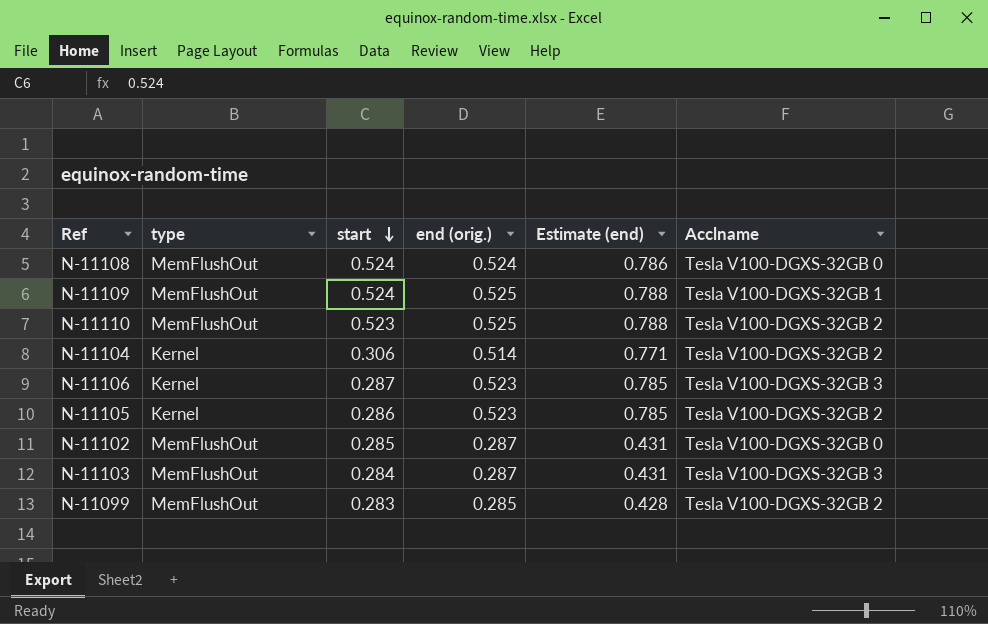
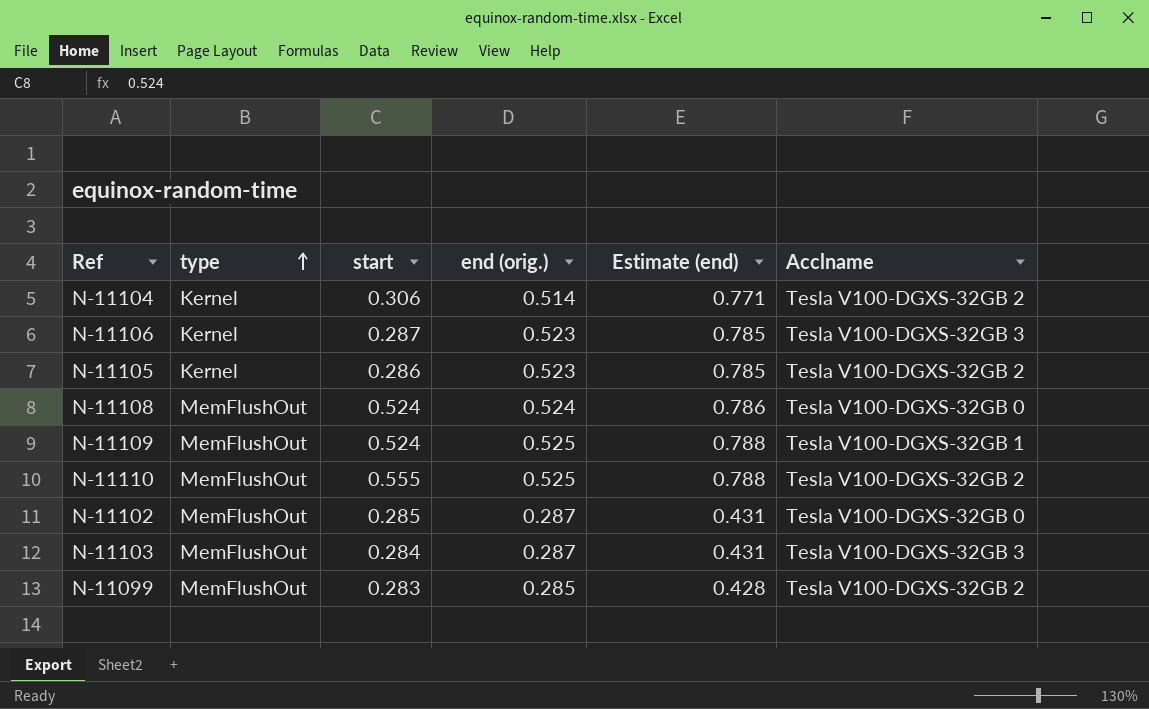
row order: start descending -> type ascending
N-11110 | start: 0.523 -> 0.555

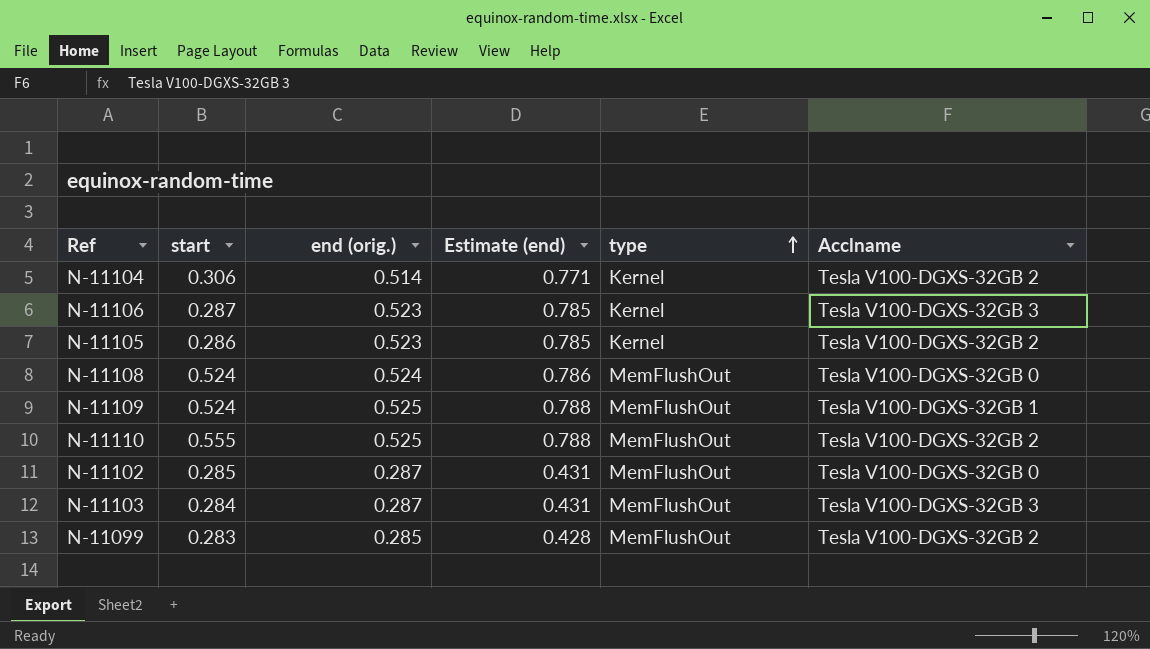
column type | position: 2 -> 5

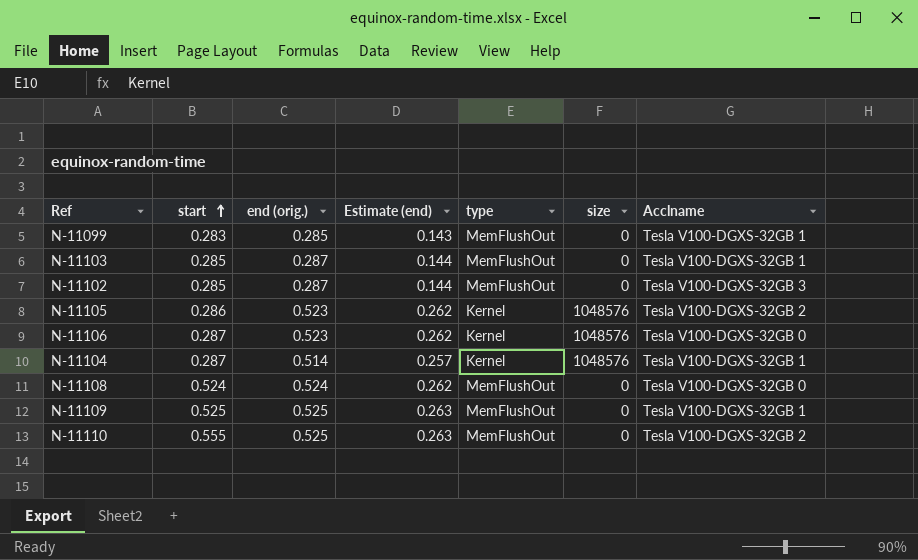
row order: type ascending -> start ascending
column Estimate (end) | formula: [end (orig.)] * 1.5 -> [end (orig.)] * 0.5
column size | position: none -> 6
N-11099 | Acclname: Tesla V100-DGXS-32GB 2 -> Tesla V100-DGXS-32GB 1
N-11103 | start: 0.284 -> 0.285
N-11103 | Acclname: Tesla V100-DGXS-32GB 3 -> Tesla V100-DGXS-32GB 1
N-11102 | Acclname: Tesla V100-DGXS-32GB 0 -> Tesla V100-DGXS-32GB 3
N-11106 | Acclname: Tesla V100-DGXS-32GB 3 -> Tesla V100-DGXS-32GB 0
N-11104 | start: 0.306 -> 0.287
N-11104 | Acclname: Tesla V100-DGXS-32GB 2 -> Tesla V100-DGXS-32GB 1
N-11109 | start: 0.524 -> 0.525

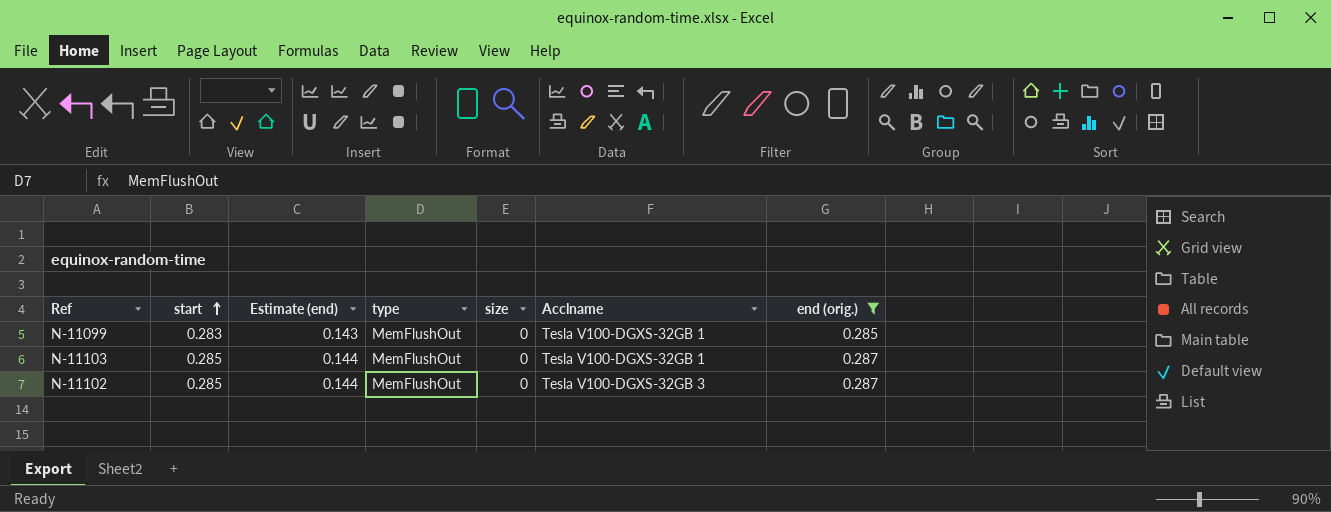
filter: none -> end (orig.) <= 0.287
column end (orig.) | position: 3 -> 7

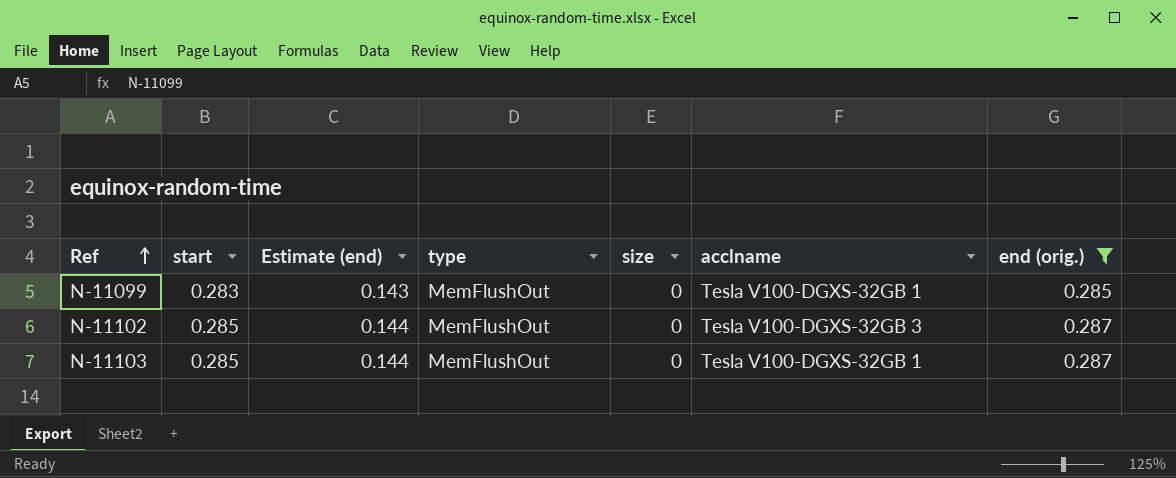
row order: start ascending -> Ref ascending
column name: Acclname -> acclname

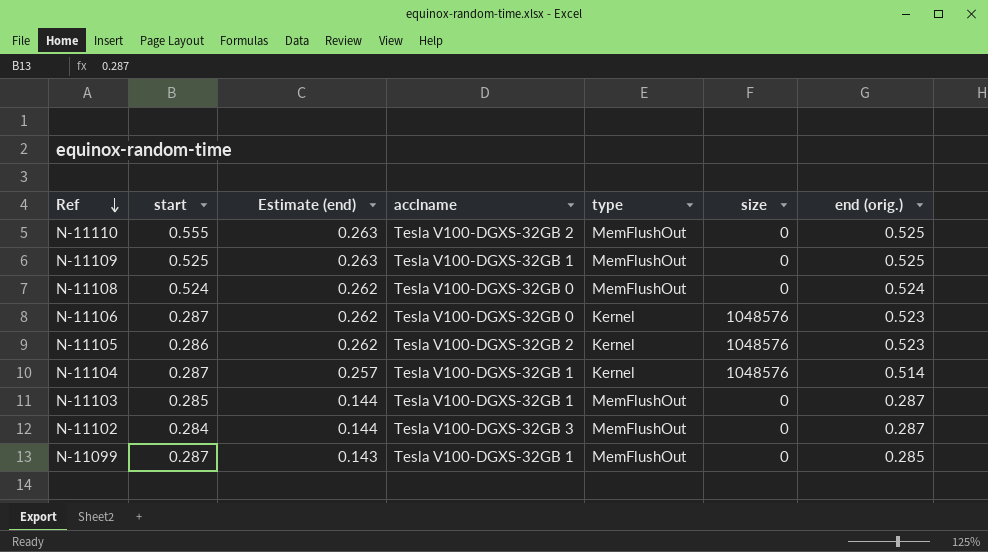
filter: end (orig.) <= 0.287 -> none
row order: Ref ascending -> Ref descending
column acclname | position: 6 -> 4
N-11102 | start: 0.285 -> 0.284
N-11099 | start: 0.283 -> 0.287

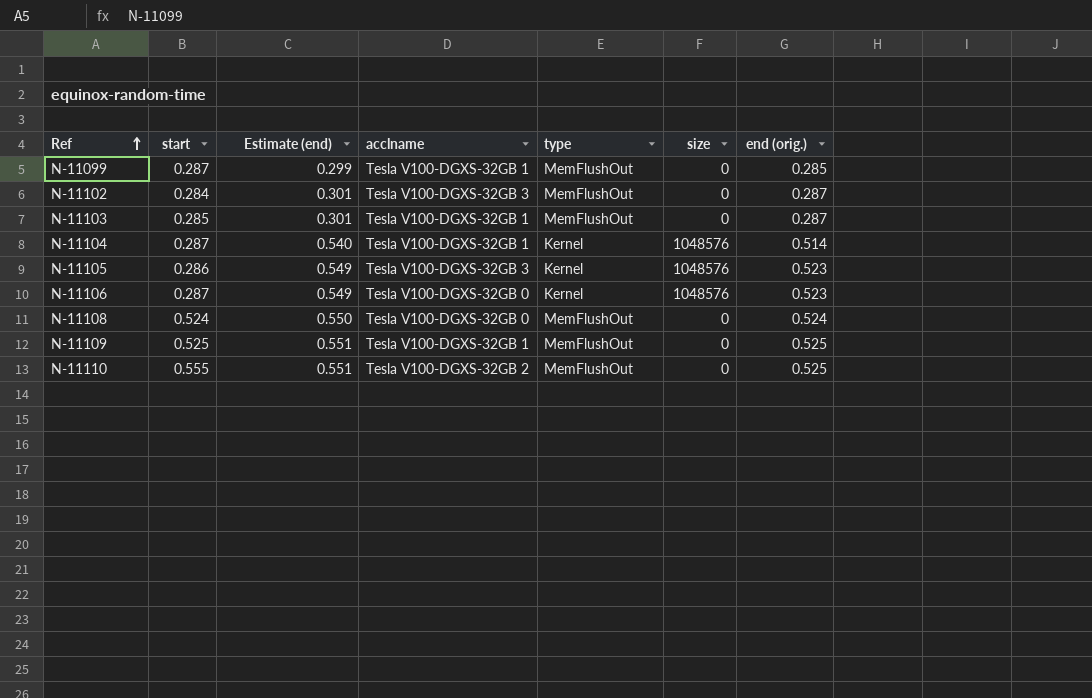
row order: Ref descending -> Ref ascending
column Estimate (end) | formula: [end (orig.)] * 0.5 -> [end (orig.)] * 1.05
N-11105 | acclname: Tesla V100-DGXS-32GB 2 -> Tesla V100-DGXS-32GB 3

